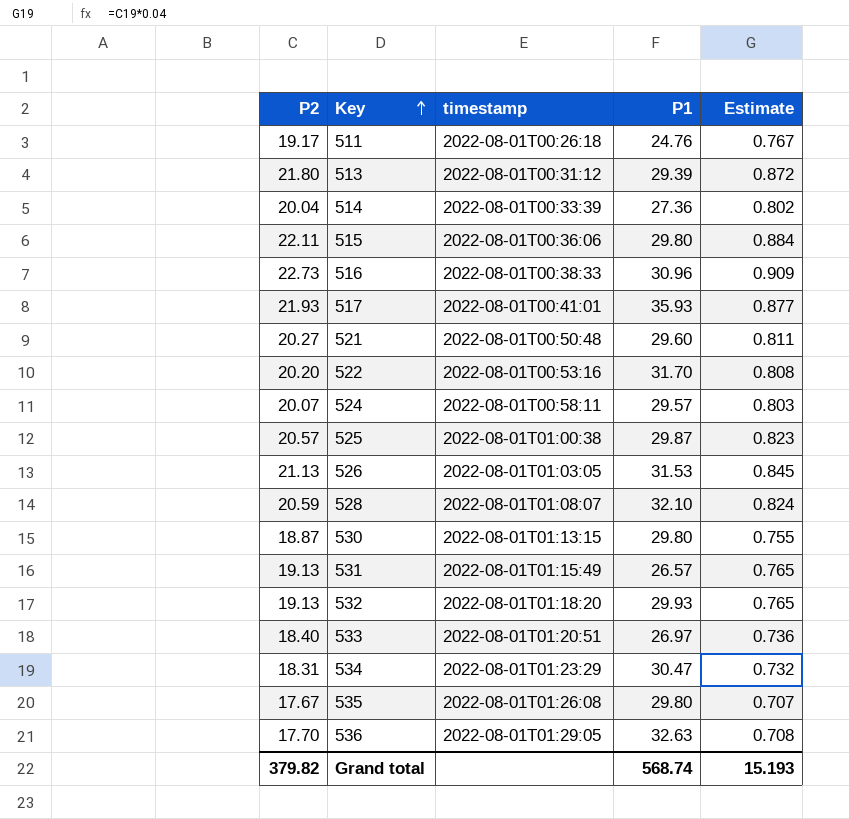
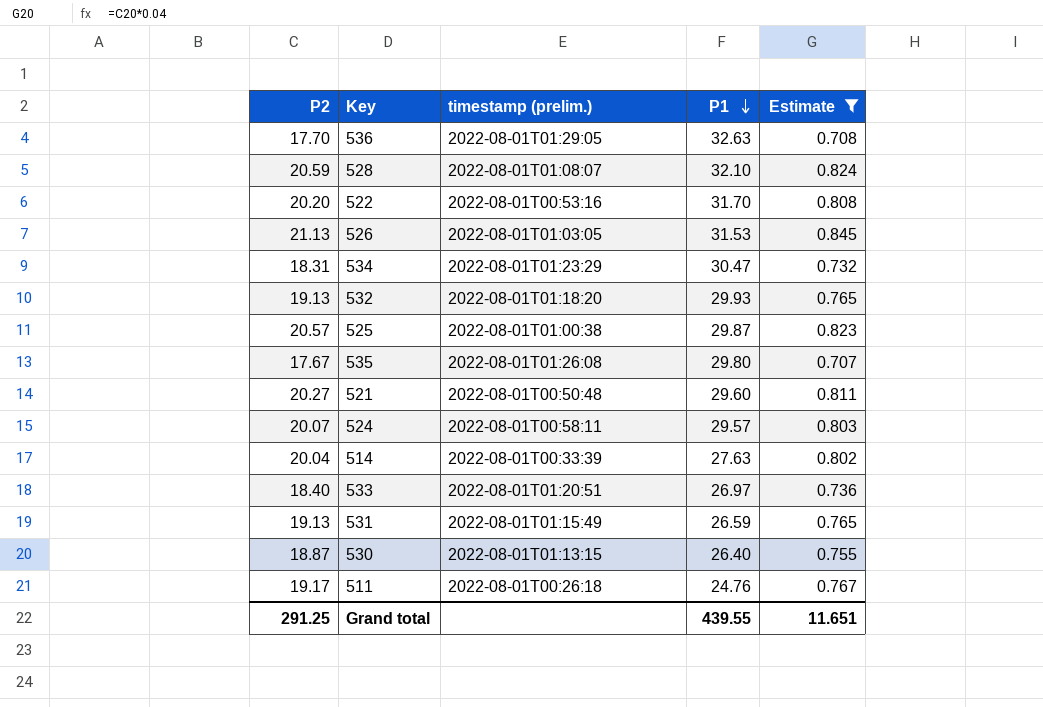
filter: none -> Estimate <= 0.845
row order: Key ascending -> P1 descending
column name: timestamp -> timestamp (prelim.)
514 | P1: 27.36 -> 27.63
531 | P1: 26.57 -> 26.59
530 | P1: 29.80 -> 26.40
Grand total | P2: 379.82 -> 291.25
Grand total | P1: 568.74 -> 439.55
Grand total | Estimate: 15.193 -> 11.651

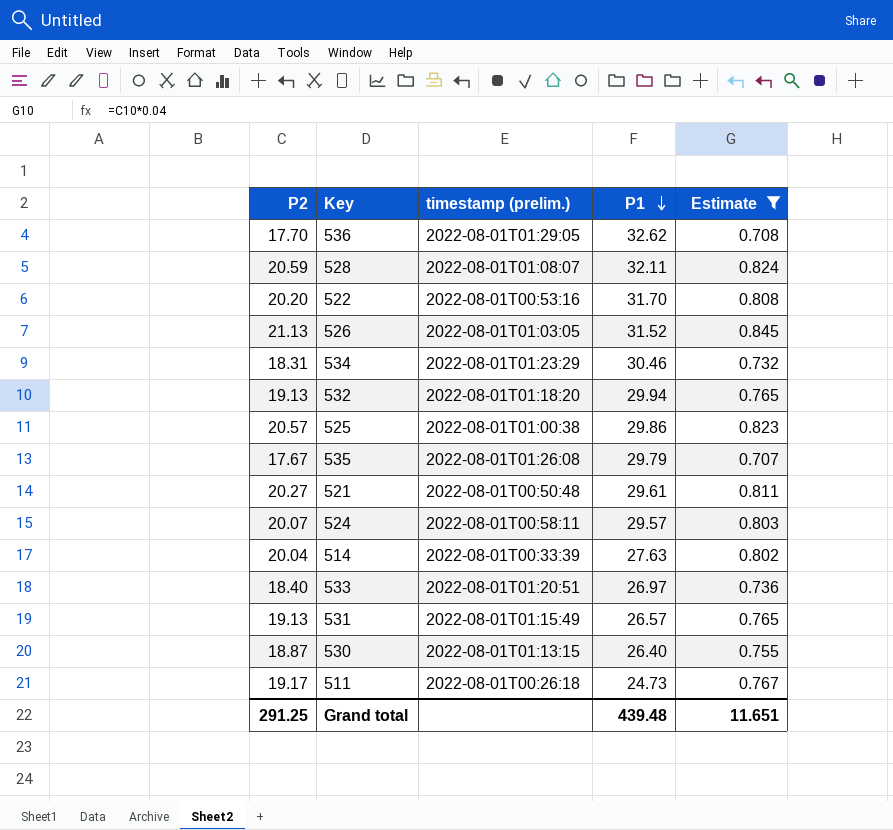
536 | P1: 32.63 -> 32.62
528 | P1: 32.10 -> 32.11
526 | P1: 31.53 -> 31.52
534 | P1: 30.47 -> 30.46
532 | P1: 29.93 -> 29.94
525 | P1: 29.87 -> 29.86
535 | P1: 29.80 -> 29.79
521 | P1: 29.60 -> 29.61
531 | P1: 26.59 -> 26.57
511 | P1: 24.76 -> 24.73
Grand total | P1: 439.55 -> 439.48

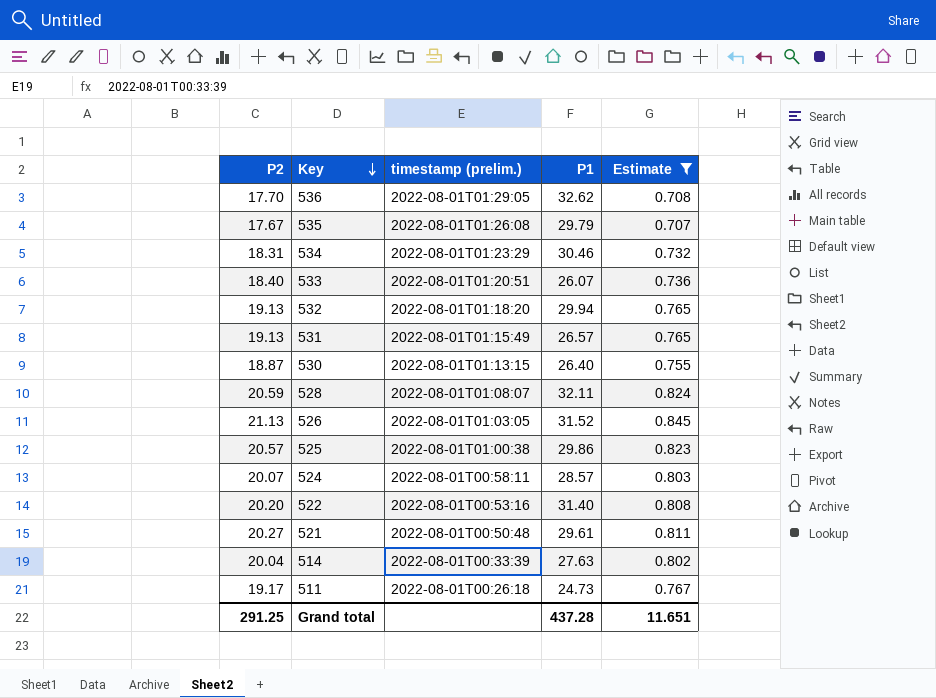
row order: P1 descending -> Key descending
533 | P1: 26.97 -> 26.07
524 | P1: 29.57 -> 28.57
522 | P1: 31.70 -> 31.40
Grand total | P1: 439.48 -> 437.28

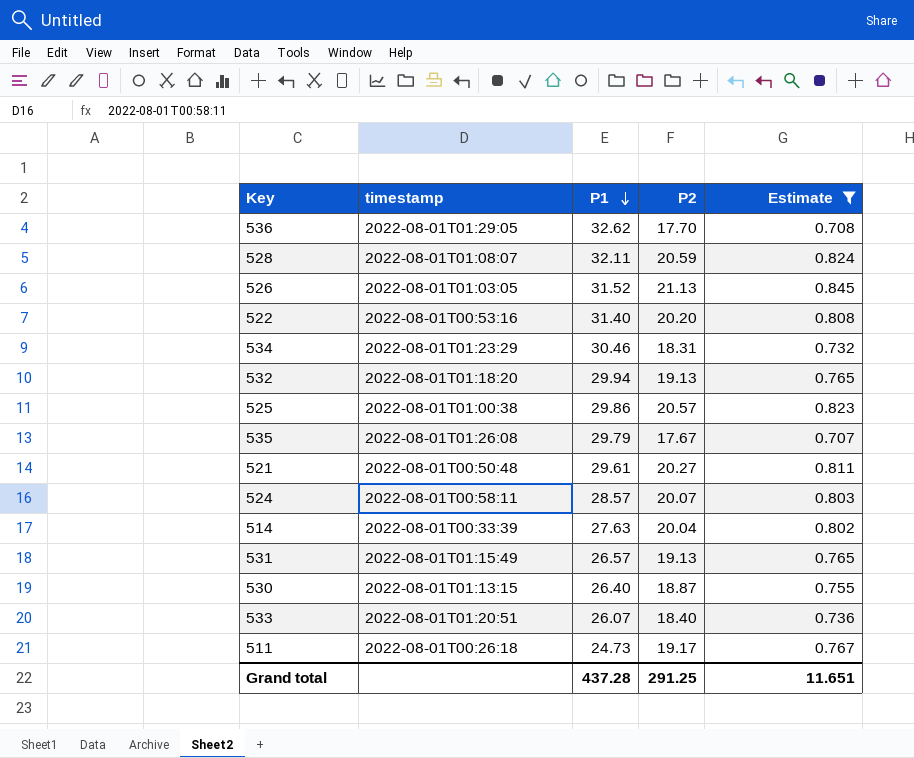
row order: Key descending -> P1 descending
column name: timestamp (prelim.) -> timestamp
column P2 | position: 1 -> 4

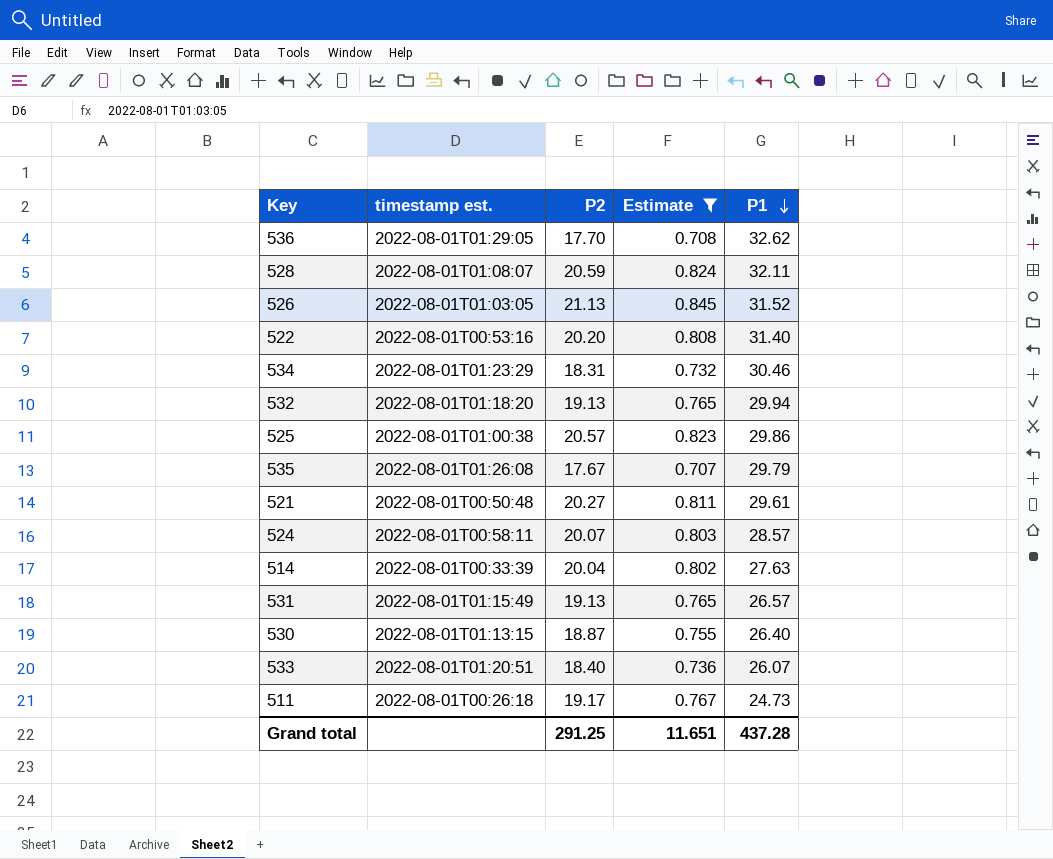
column name: timestamp -> timestamp est.
column P1 | position: 3 -> 5

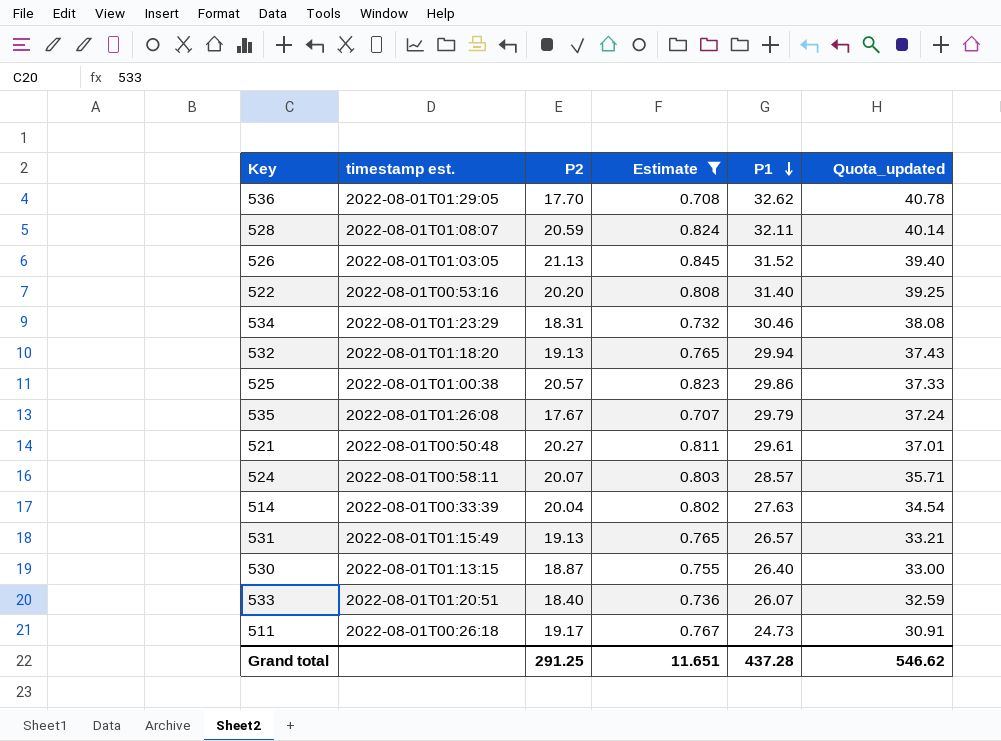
column Quota_updated | formula: none -> [P1] * 1.25

